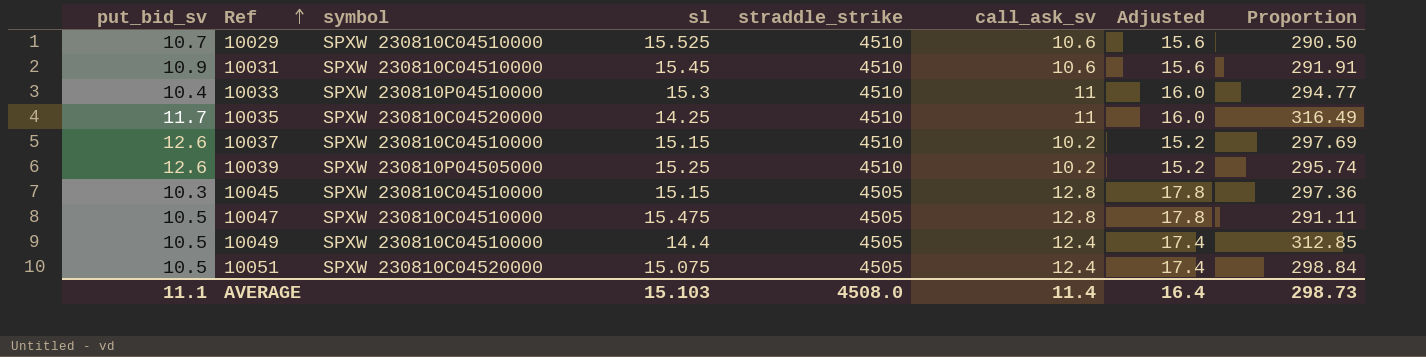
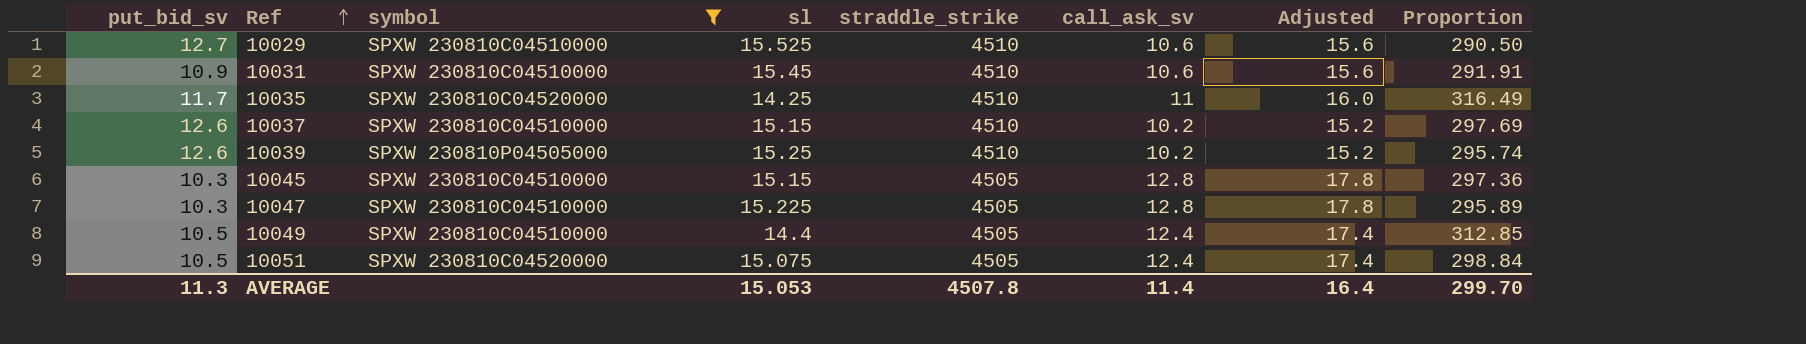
filter: none -> symbol != SPXW 230810P04510000
10029 | put_bid_sv: 10.7 -> 12.7
10047 | put_bid_sv: 10.5 -> 10.3
10047 | sl: 15.475 -> 15.225
10047 | Proportion: 291.11 -> 295.89
AVERAGE | put_bid_sv: 11.1 -> 11.3
AVERAGE | sl: 15.103 -> 15.053
AVERAGE | straddle_strike: 4508.0 -> 4507.8
AVERAGE | Proportion: 298.73 -> 299.70

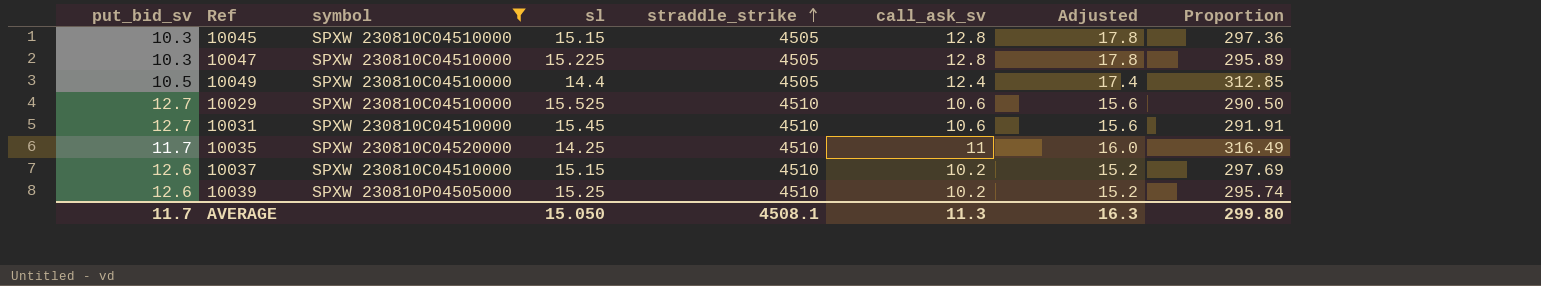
row order: Ref ascending -> straddle_strike ascending
row 10051: 10.5 | SPXW 230810C04520000 | 15.075 | 4505 | 12.4 | 17.4 | 298.84 -> none
10031 | put_bid_sv: 10.9 -> 12.7
AVERAGE | put_bid_sv: 11.3 -> 11.7
AVERAGE | sl: 15.053 -> 15.050
AVERAGE | straddle_strike: 4507.8 -> 4508.1
AVERAGE | call_ask_sv: 11.4 -> 11.3
AVERAGE | Adjusted: 16.4 -> 16.3
AVERAGE | Proportion: 299.70 -> 299.80

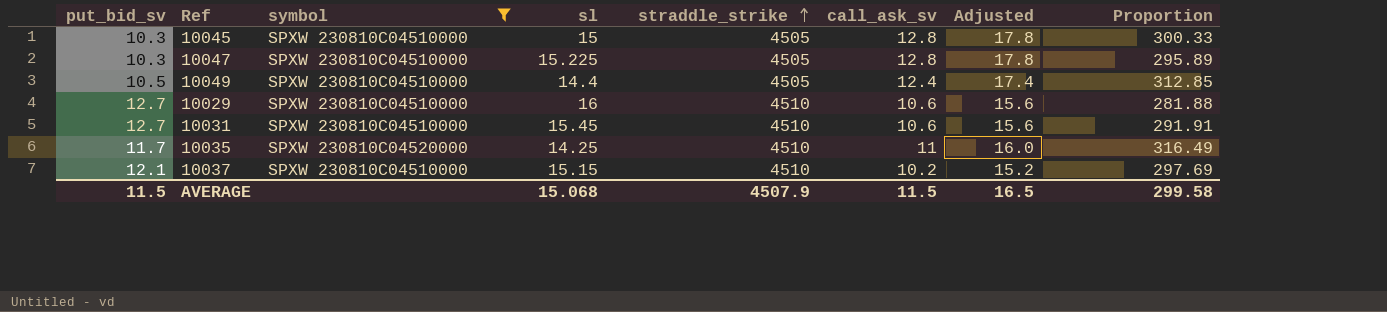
row 10039: 12.6 | SPXW 230810P04505000 | 15.25 | 4510 | 10.2 | 15.2 | 295.74 -> none
10045 | sl: 15.15 -> 15
10045 | Proportion: 297.36 -> 300.33
10029 | sl: 15.525 -> 16
10029 | Proportion: 290.50 -> 281.88
10037 | put_bid_sv: 12.6 -> 12.1
AVERAGE | put_bid_sv: 11.7 -> 11.5
AVERAGE | sl: 15.050 -> 15.068
AVERAGE | straddle_strike: 4508.1 -> 4507.9
AVERAGE | call_ask_sv: 11.3 -> 11.5
AVERAGE | Adjusted: 16.3 -> 16.5
AVERAGE | Proportion: 299.80 -> 299.58

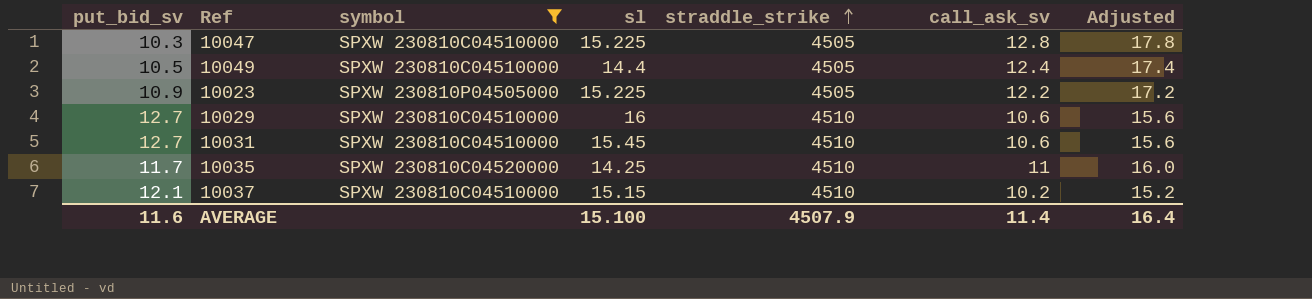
column Proportion | formula: [straddle_strike] / [sl] -> none
row 10045: 10.3 | SPXW 230810C04510000 | 15 | 4505 | 12.8 | 17.8 | 300.33 -> none
row 10023: none -> 10.9 | SPXW 230810P04505000 | 15.225 | 4505 | 12.2 | 17.2
AVERAGE | put_bid_sv: 11.5 -> 11.6
AVERAGE | sl: 15.068 -> 15.100
AVERAGE | call_ask_sv: 11.5 -> 11.4
AVERAGE | Adjusted: 16.5 -> 16.4

